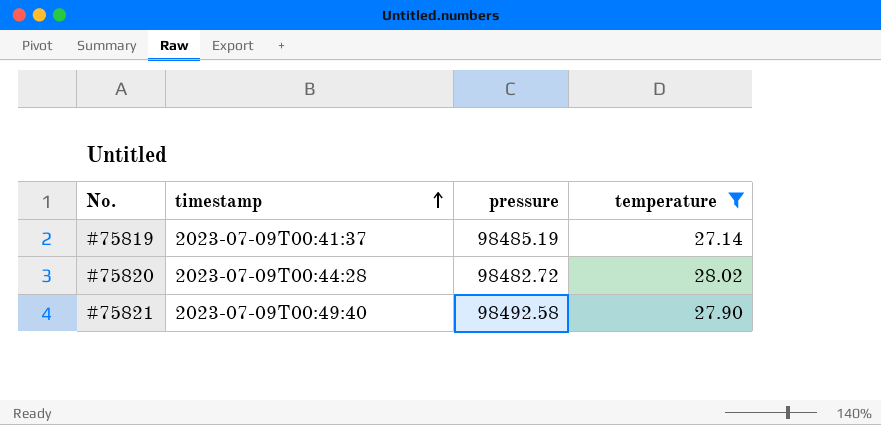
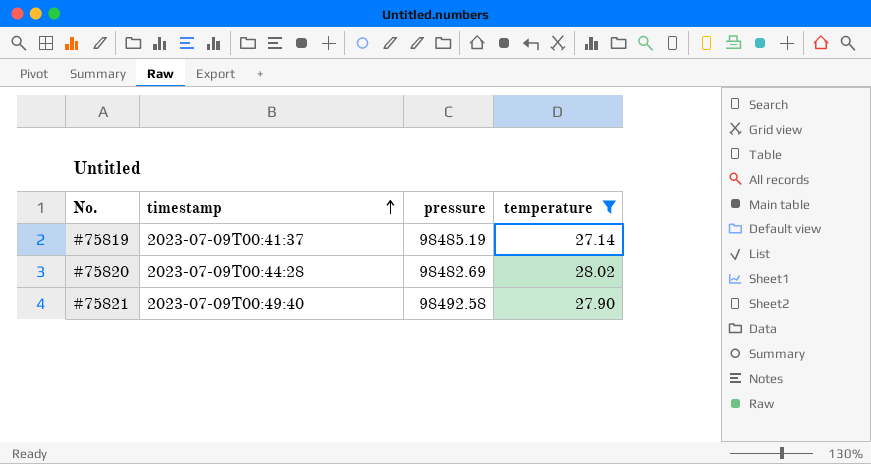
#75820 | pressure: 98482.72 -> 98482.69

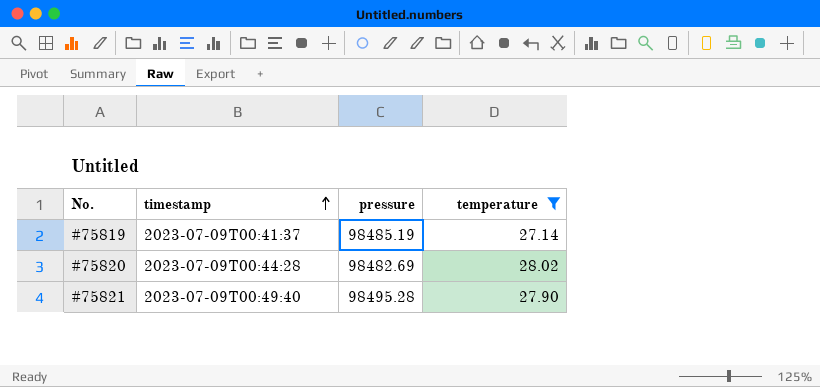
#75821 | pressure: 98492.58 -> 98495.28

